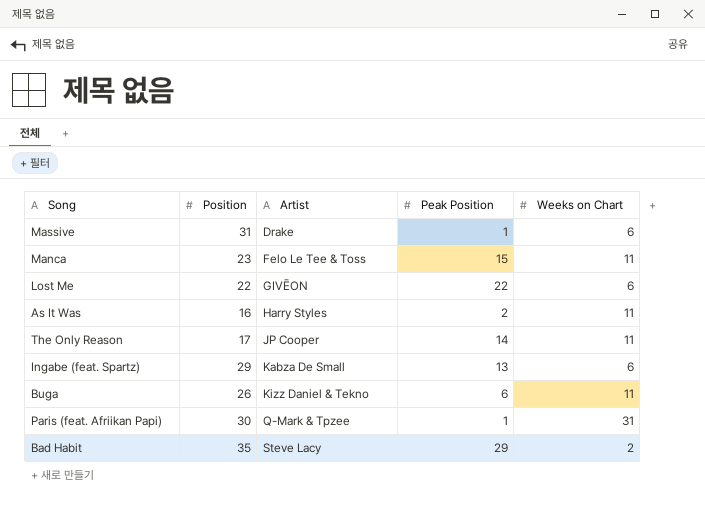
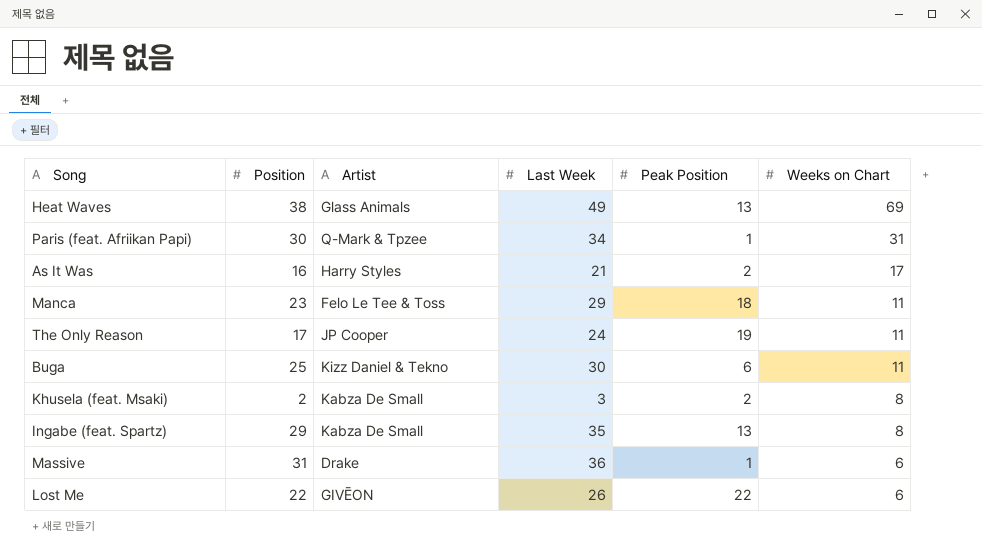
row order: Artist ascending -> Weeks on Chart descending
column Last Week | position: none -> 4
row Bad Habit: 35 | Steve Lacy | 29 | 2 -> none
row Heat Waves: none -> 38 | Glass Animals | 49 | 13 | 69
As It Was | Weeks on Chart: 11 -> 17
Manca | Peak Position: 15 -> 18
The Only Reason | Peak Position: 14 -> 19
Buga | Position: 26 -> 25
row Khusela (feat. Msaki): none -> 2 | Kabza De Small | 3 | 2 | 8
Ingabe (feat. Spartz) | Weeks on Chart: 6 -> 8

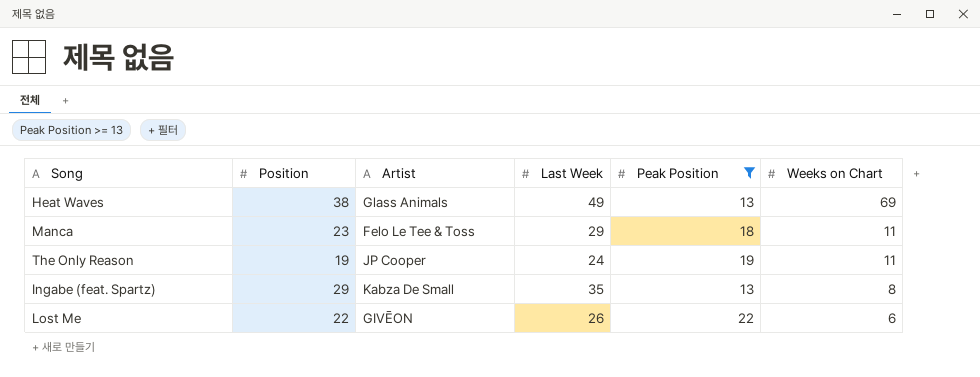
filter: none -> Peak Position >= 13
The Only Reason | Position: 17 -> 19

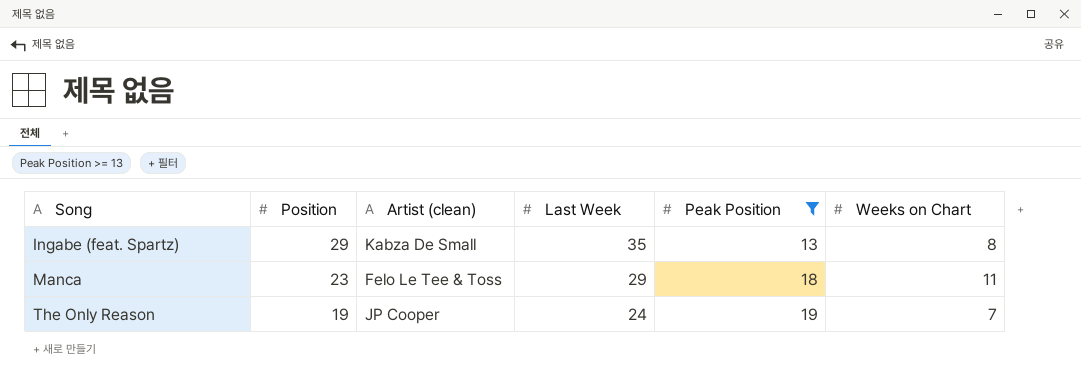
row order: Weeks on Chart descending -> Song ascending
column name: Artist -> Artist (clean)
row Heat Waves: 38 | Glass Animals | 49 | 13 | 69 -> none
row Lost Me: 22 | GIVĒON | 26 | 22 | 6 -> none
The Only Reason | Weeks on Chart: 11 -> 7

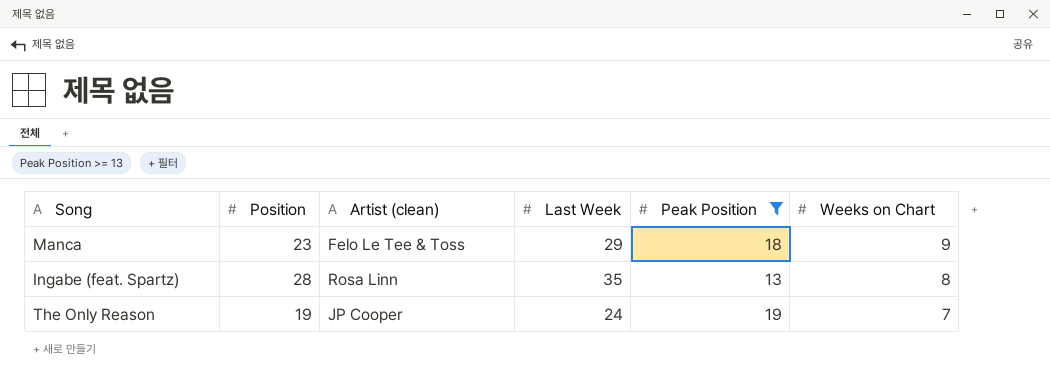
row order: Song ascending -> Weeks on Chart descending
Manca | Weeks on Chart: 11 -> 9
Ingabe (feat. Spartz) | Position: 29 -> 28
Ingabe (feat. Spartz) | Artist (clean): Kabza De Small -> Rosa Linn

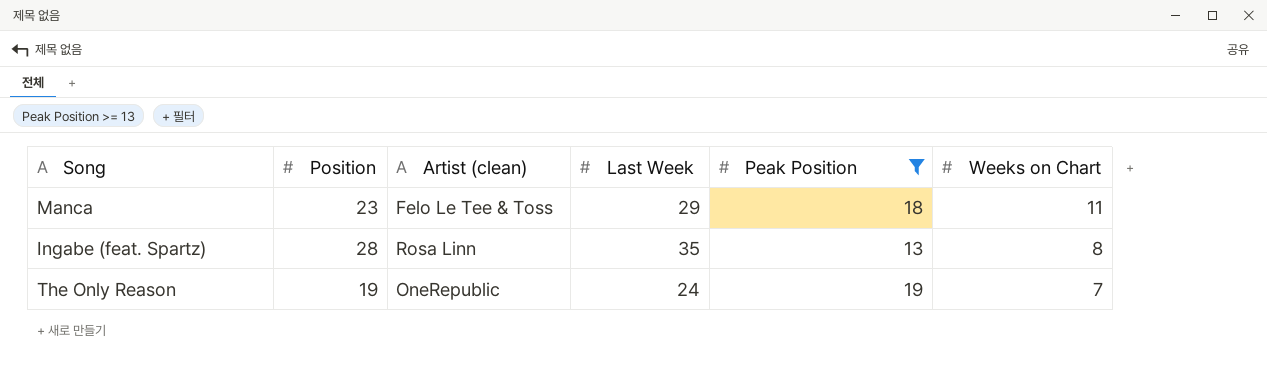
Manca | Weeks on Chart: 9 -> 11
The Only Reason | Artist (clean): JP Cooper -> OneRepublic

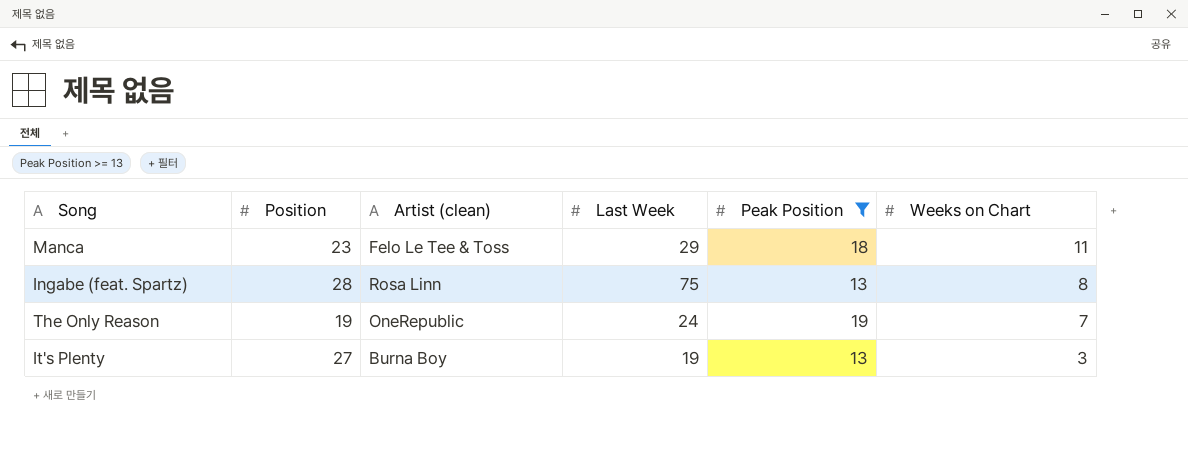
Ingabe (feat. Spartz) | Last Week: 35 -> 75
row It's Plenty: none -> 27 | Burna Boy | 19 | 13 | 3

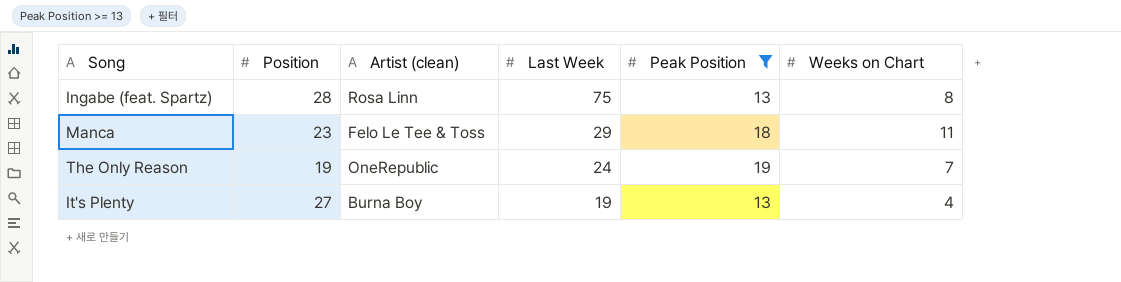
row order: Weeks on Chart descending -> Last Week descending
It's Plenty | Weeks on Chart: 3 -> 4

